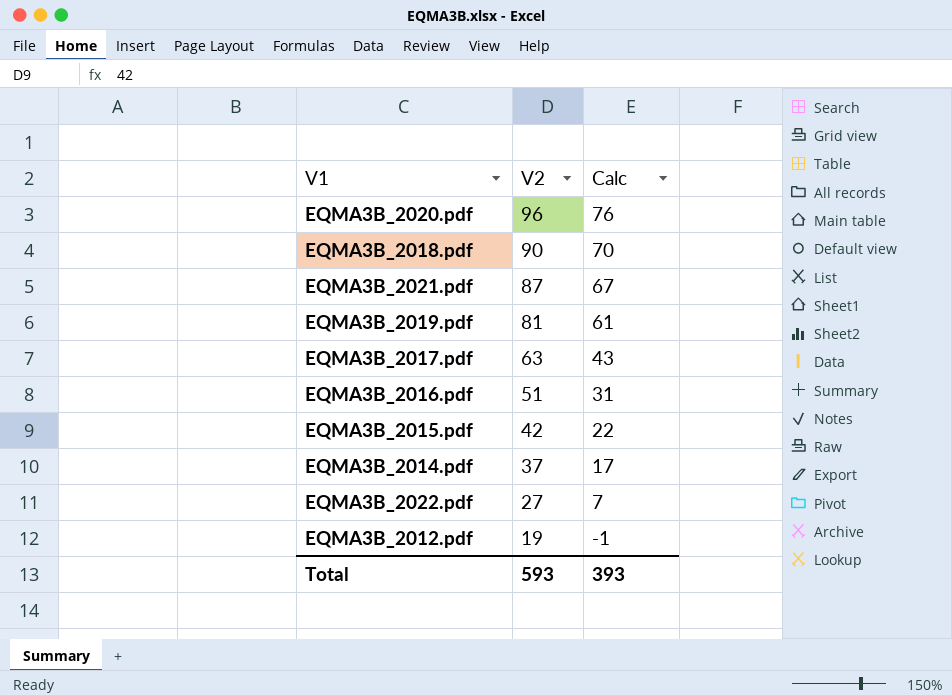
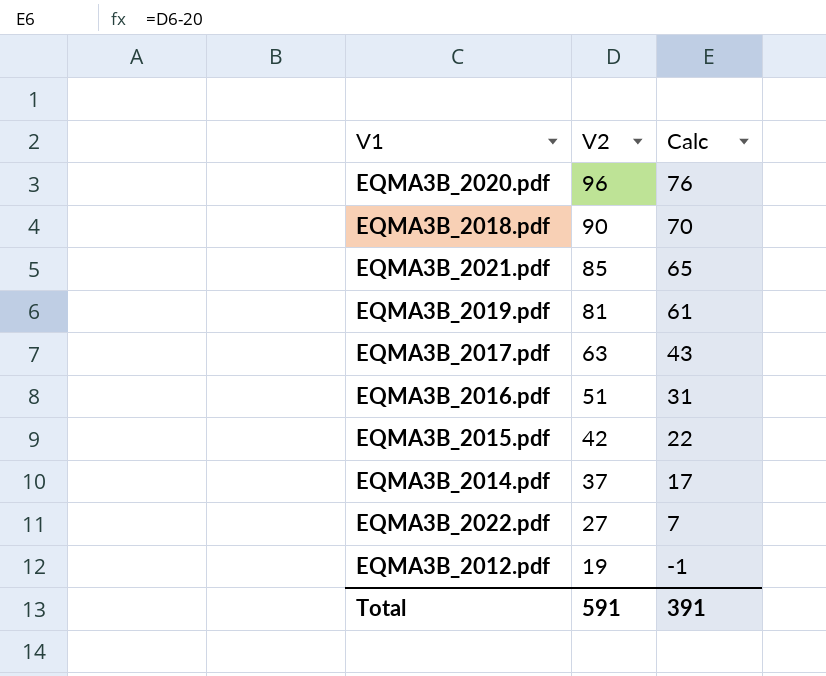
EQMA3B_2021.pdf | V2: 87 -> 85
EQMA3B_2021.pdf | Calc: 67 -> 65
Total | V2: 593 -> 591
Total | Calc: 393 -> 391

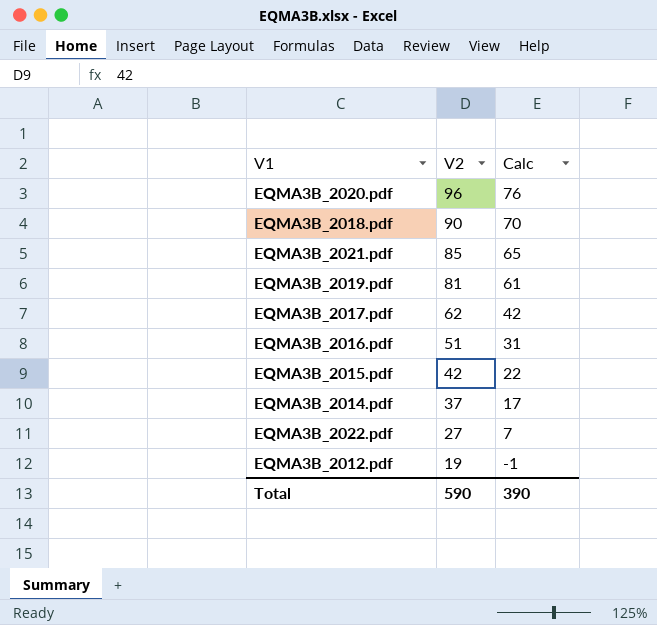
EQMA3B_2017.pdf | V2: 63 -> 62
EQMA3B_2017.pdf | Calc: 43 -> 42
Total | V2: 591 -> 590
Total | Calc: 391 -> 390

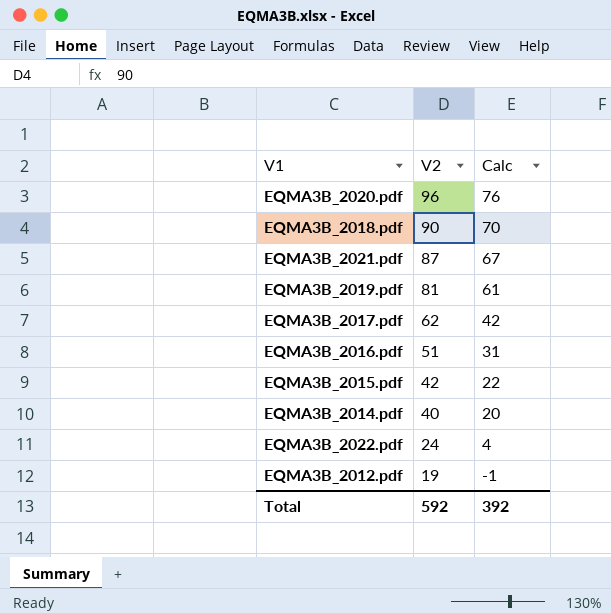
EQMA3B_2021.pdf | V2: 85 -> 87
EQMA3B_2021.pdf | Calc: 65 -> 67
EQMA3B_2014.pdf | V2: 37 -> 40
EQMA3B_2014.pdf | Calc: 17 -> 20
EQMA3B_2022.pdf | V2: 27 -> 24
EQMA3B_2022.pdf | Calc: 7 -> 4
Total | V2: 590 -> 592
Total | Calc: 390 -> 392

